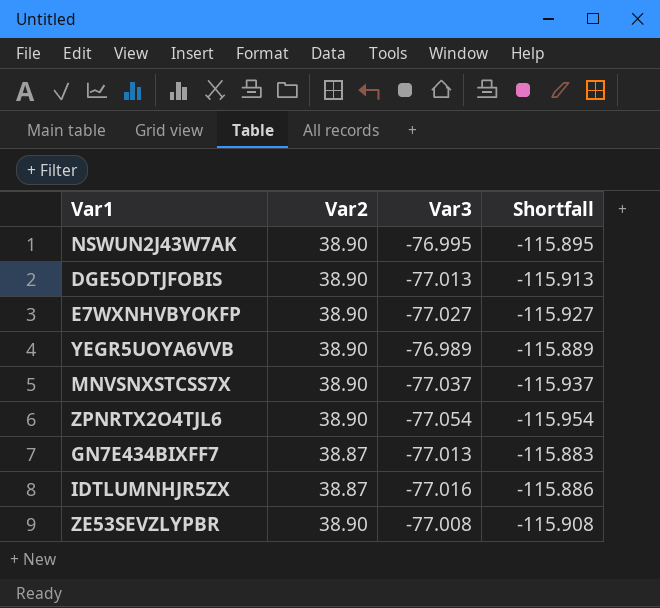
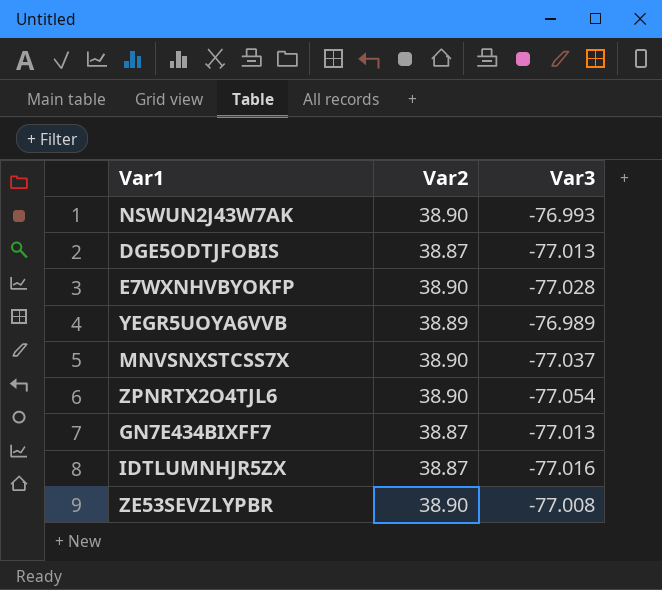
column Shortfall | formula: [Var3] - [Var2] -> none
NSWUN2J43W7AK | Var3: -76.995 -> -76.993
DGE5ODTJFOBIS | Var2: 38.90 -> 38.87
E7WXNHVBYOKFP | Var3: -77.027 -> -77.028
YEGR5UOYA6VVB | Var2: 38.90 -> 38.89

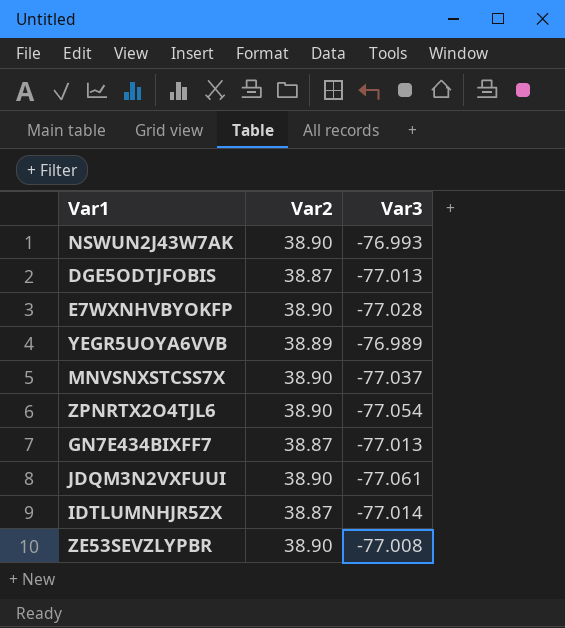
row JDQM3N2VXFUUI: none -> 38.90 | -77.061
IDTLUMNHJR5ZX | Var3: -77.016 -> -77.014

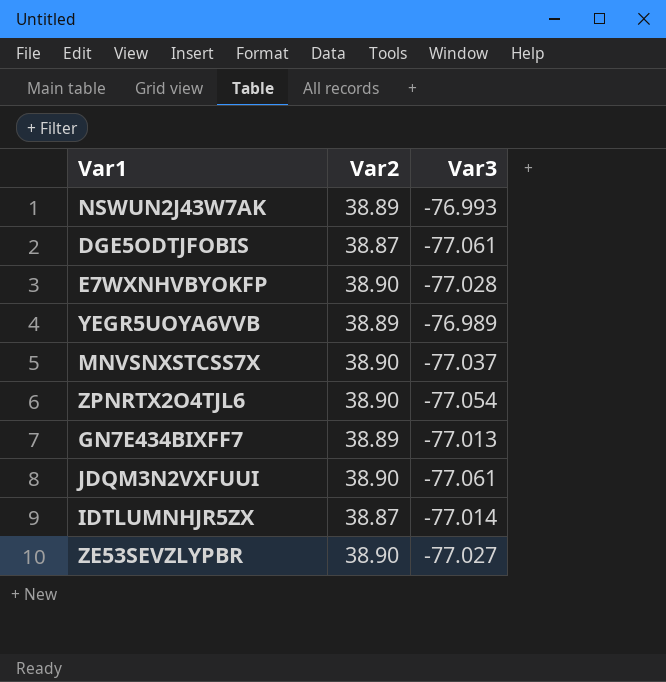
NSWUN2J43W7AK | Var2: 38.90 -> 38.89
DGE5ODTJFOBIS | Var3: -77.013 -> -77.061
GN7E434BIXFF7 | Var2: 38.87 -> 38.89
ZE53SEVZLYPBR | Var3: -77.008 -> -77.027

